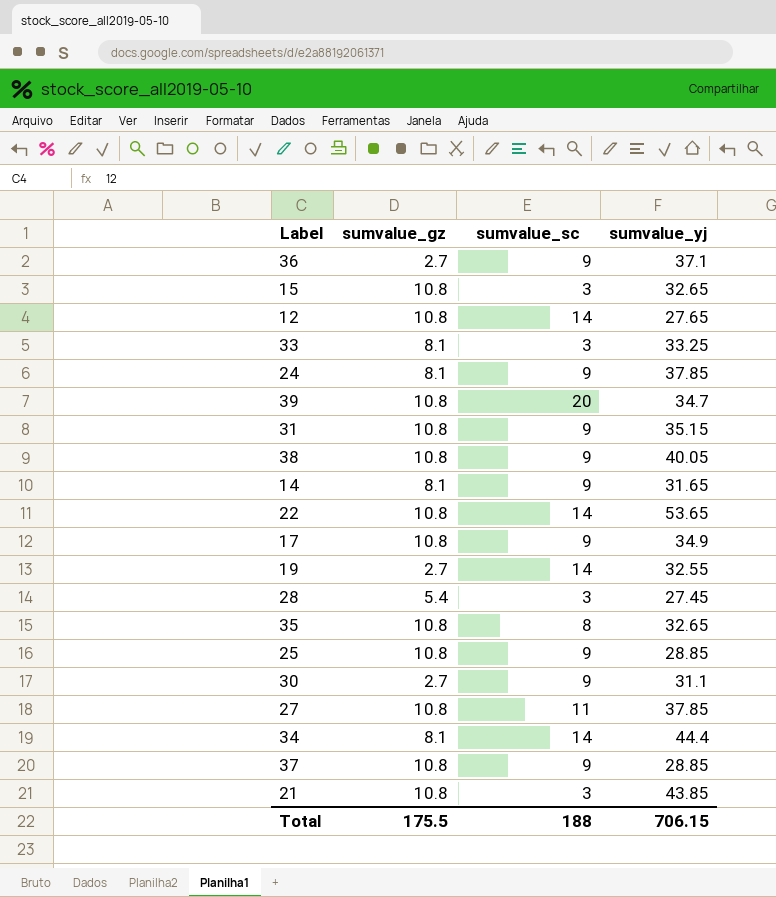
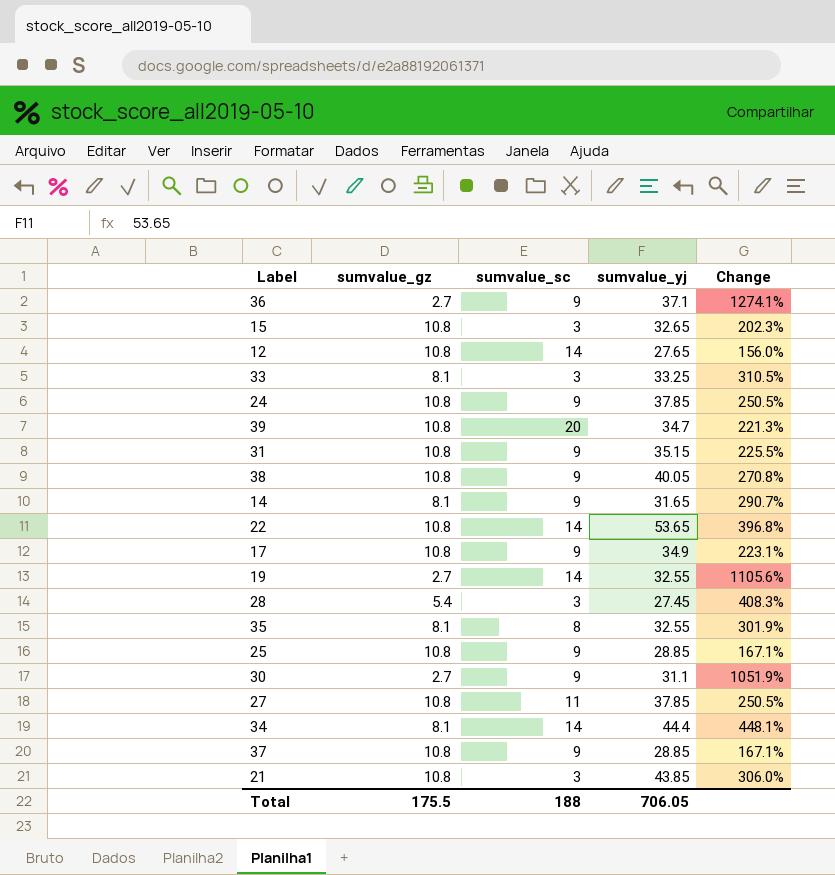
column Change | formula: none -> ([sumvalue_yj] - [sumvalue_gz]) / [sumvalue_gz]
24 | sumvalue_gz: 8.1 -> 10.8
35 | sumvalue_gz: 10.8 -> 8.1
35 | sumvalue_yj: 32.65 -> 32.55
Total | sumvalue_yj: 706.15 -> 706.05

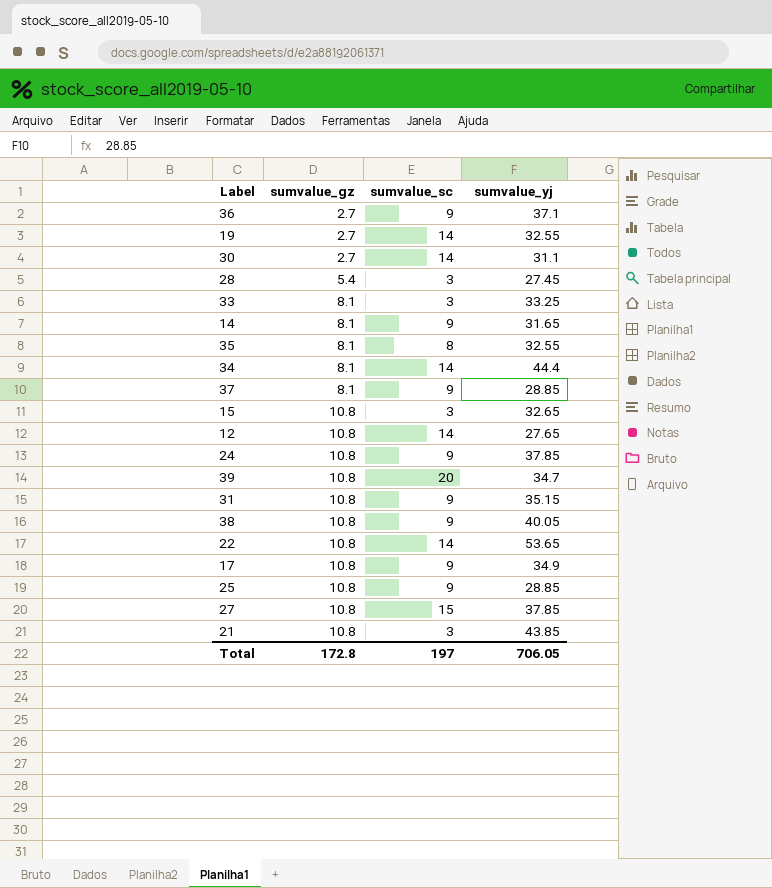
row order: none -> sumvalue_gz ascending
column Change | formula: ([sumvalue_yj] - [sumvalue_gz]) / [sumvalue_gz] -> none
30 | sumvalue_sc: 9 -> 14
37 | sumvalue_gz: 10.8 -> 8.1
27 | sumvalue_sc: 11 -> 15
Total | sumvalue_gz: 175.5 -> 172.8
Total | sumvalue_sc: 188 -> 197

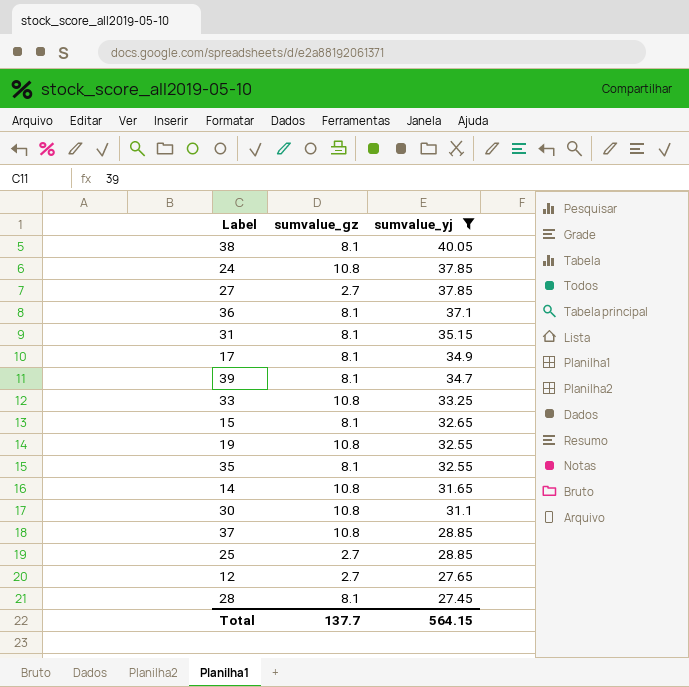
filter: none -> sumvalue_yj <= 40.05
row order: sumvalue_gz ascending -> sumvalue_yj descending
column sumvalue_sc | position: 3 -> none
38 | sumvalue_gz: 10.8 -> 8.1
27 | sumvalue_gz: 10.8 -> 2.7
36 | sumvalue_gz: 2.7 -> 8.1
31 | sumvalue_gz: 10.8 -> 8.1
17 | sumvalue_gz: 10.8 -> 8.1
39 | sumvalue_gz: 10.8 -> 8.1
33 | sumvalue_gz: 8.1 -> 10.8
15 | sumvalue_gz: 10.8 -> 8.1
19 | sumvalue_gz: 2.7 -> 10.8
14 | sumvalue_gz: 8.1 -> 10.8
30 | sumvalue_gz: 2.7 -> 10.8
37 | sumvalue_gz: 8.1 -> 10.8
25 | sumvalue_gz: 10.8 -> 2.7
12 | sumvalue_gz: 10.8 -> 2.7
28 | sumvalue_gz: 5.4 -> 8.1
Total | sumvalue_gz: 172.8 -> 137.7
Total | sumvalue_yj: 706.05 -> 564.15

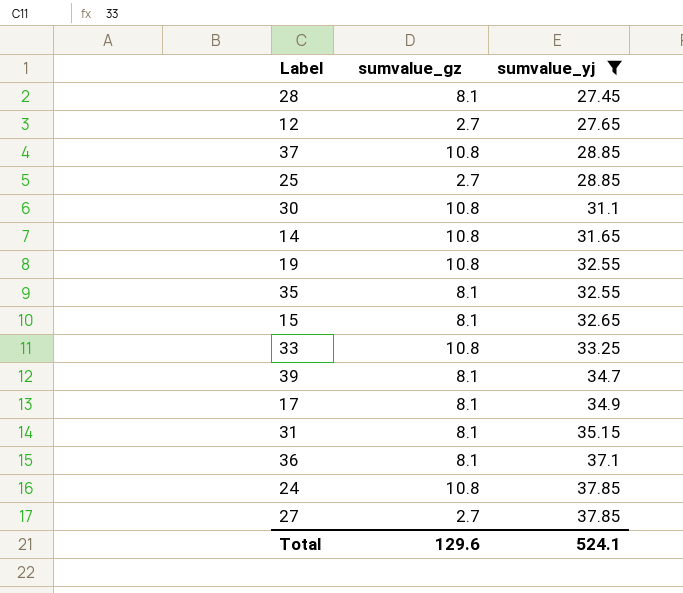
row order: sumvalue_yj descending -> sumvalue_yj ascending
row 38: 8.1 | 40.05 -> none
Total | sumvalue_gz: 137.7 -> 129.6
Total | sumvalue_yj: 564.15 -> 524.1

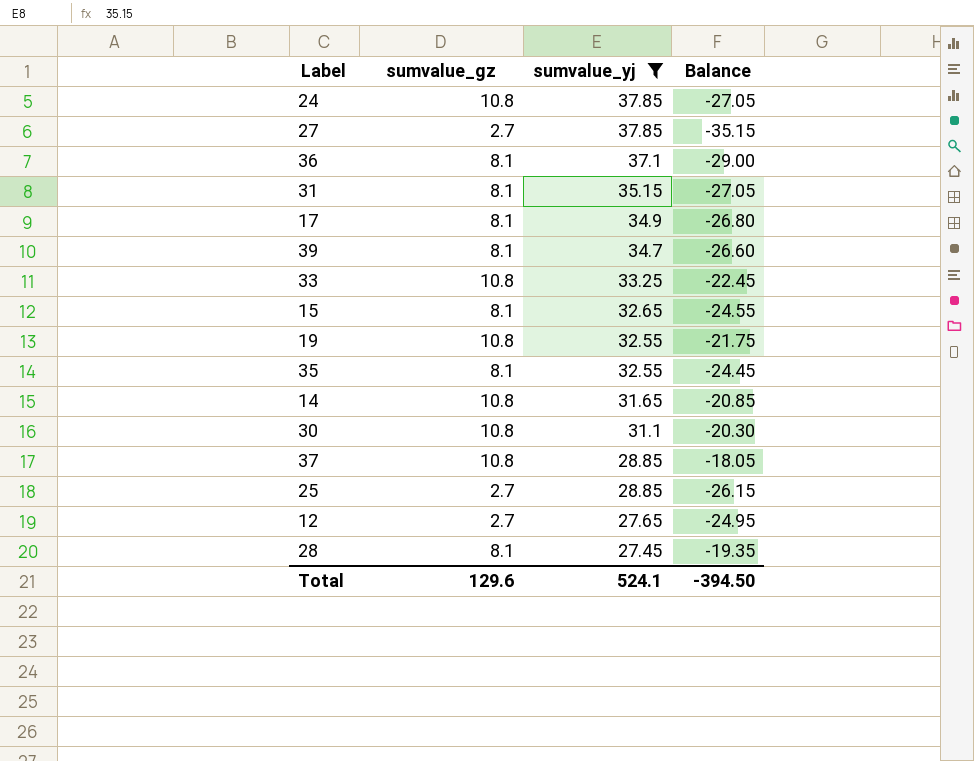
row order: sumvalue_yj ascending -> sumvalue_yj descending
column Balance | formula: none -> [sumvalue_gz] - [sumvalue_yj]

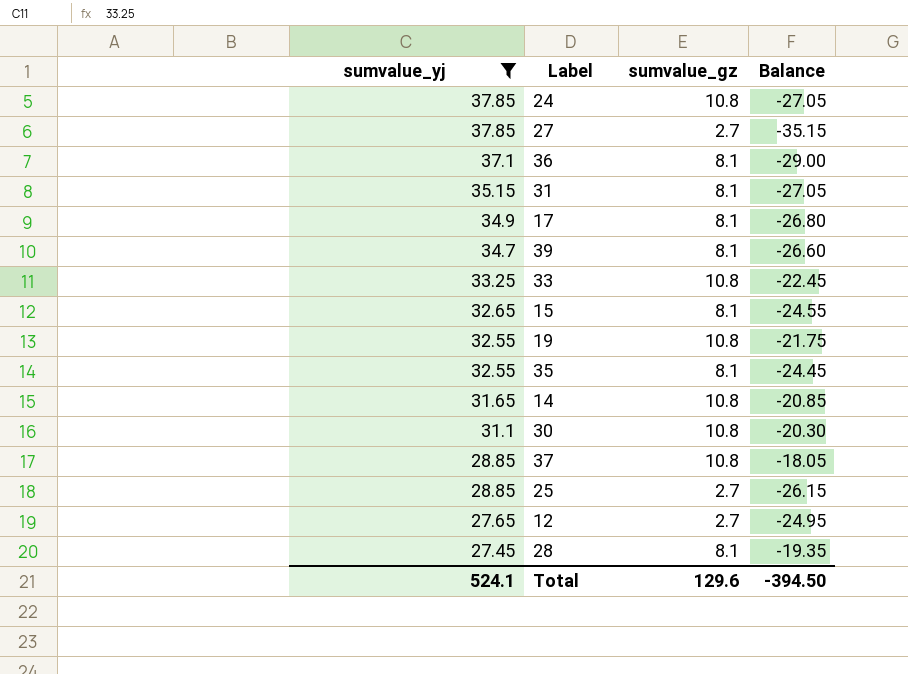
column sumvalue_yj | position: 3 -> 1

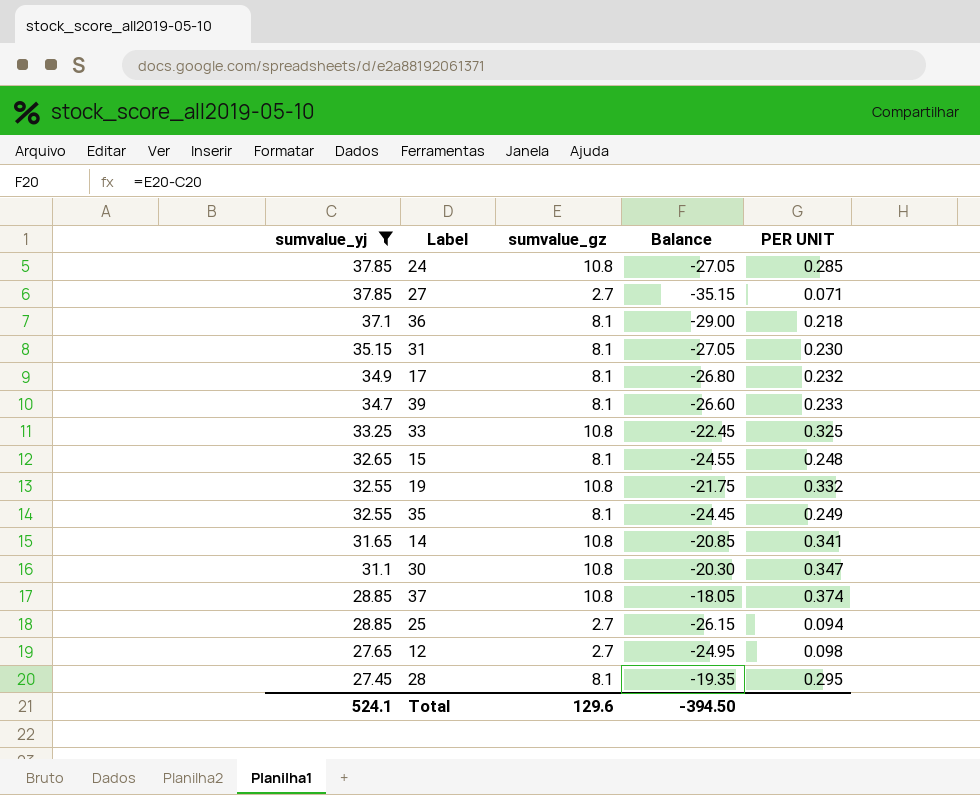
column PER UNIT | formula: none -> [sumvalue_gz] / [sumvalue_yj]

